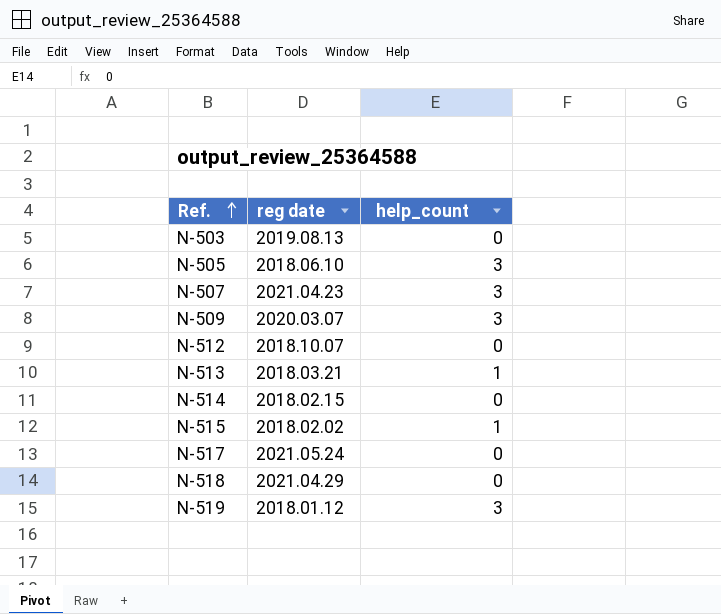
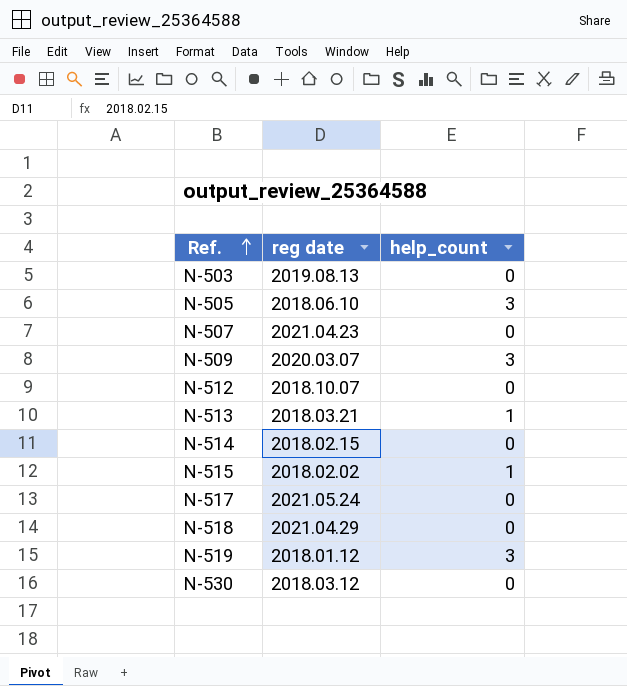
N-507 | help_count: 3 -> 0
row N-530: none -> 2018.03.12 | 0

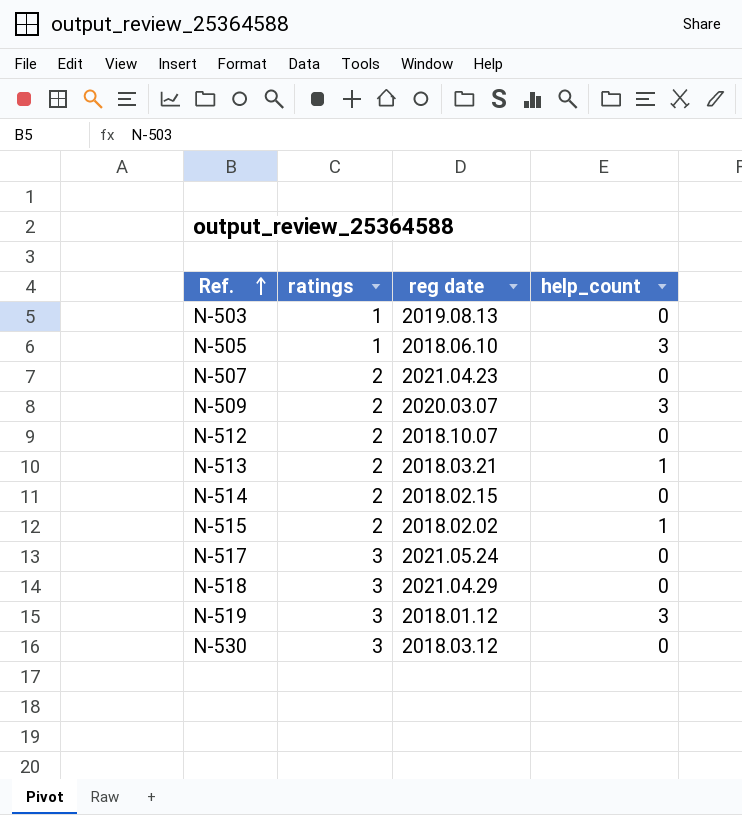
column ratings | position: none -> 2

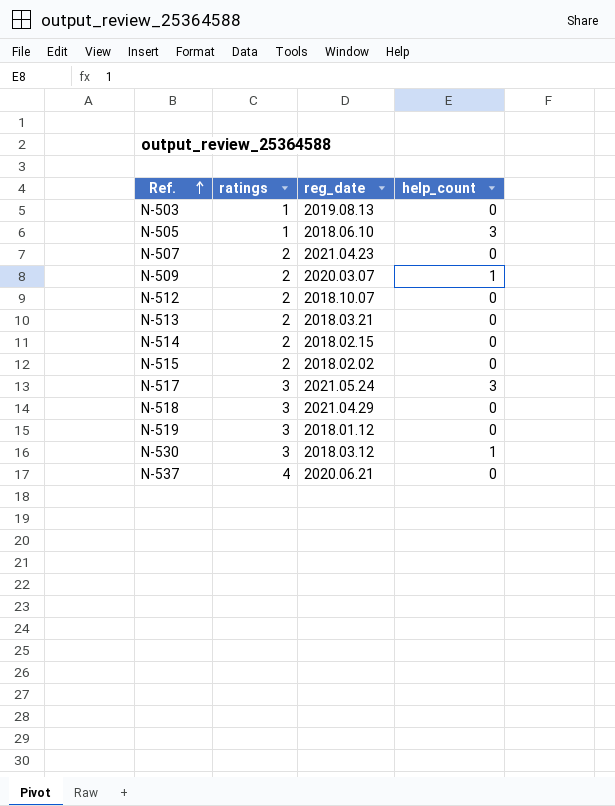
column name: reg date -> reg_date
N-509 | help_count: 3 -> 1
N-513 | help_count: 1 -> 0
N-515 | help_count: 1 -> 0
N-517 | help_count: 0 -> 3
N-519 | help_count: 3 -> 0
N-530 | help_count: 0 -> 1
row N-537: none -> 4 | 2020.06.21 | 0

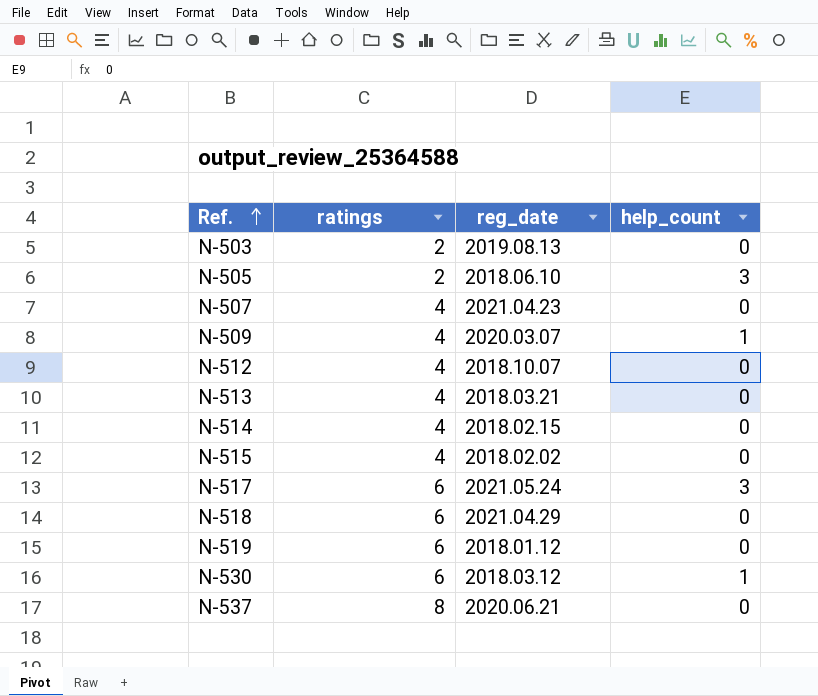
N-503 | ratings: 1 -> 2
N-505 | ratings: 1 -> 2
N-507 | ratings: 2 -> 4
N-509 | ratings: 2 -> 4
N-512 | ratings: 2 -> 4
N-513 | ratings: 2 -> 4
N-514 | ratings: 2 -> 4
N-515 | ratings: 2 -> 4
N-517 | ratings: 3 -> 6
N-518 | ratings: 3 -> 6
N-519 | ratings: 3 -> 6
N-530 | ratings: 3 -> 6
N-537 | ratings: 4 -> 8

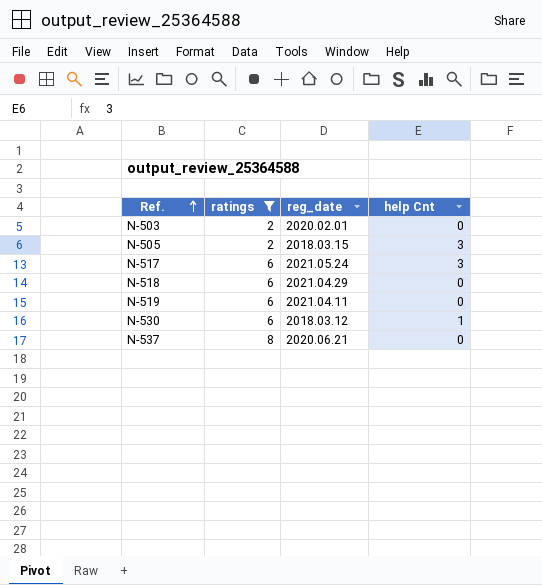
filter: none -> ratings != 4
column name: help_count -> help Cnt
N-503 | reg_date: 2019.08.13 -> 2020.02.01
N-505 | reg_date: 2018.06.10 -> 2018.03.15
N-519 | reg_date: 2018.01.12 -> 2021.04.11

